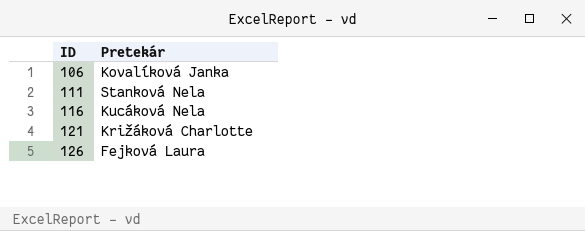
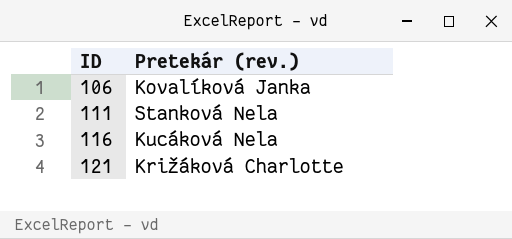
column name: Pretekár -> Pretekár (rev.)
row 126: Fejková Laura -> none

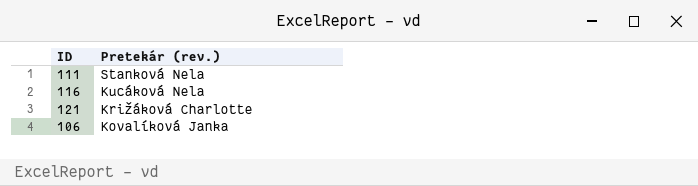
row order: ID ascending -> Pretekár (rev.) descending

